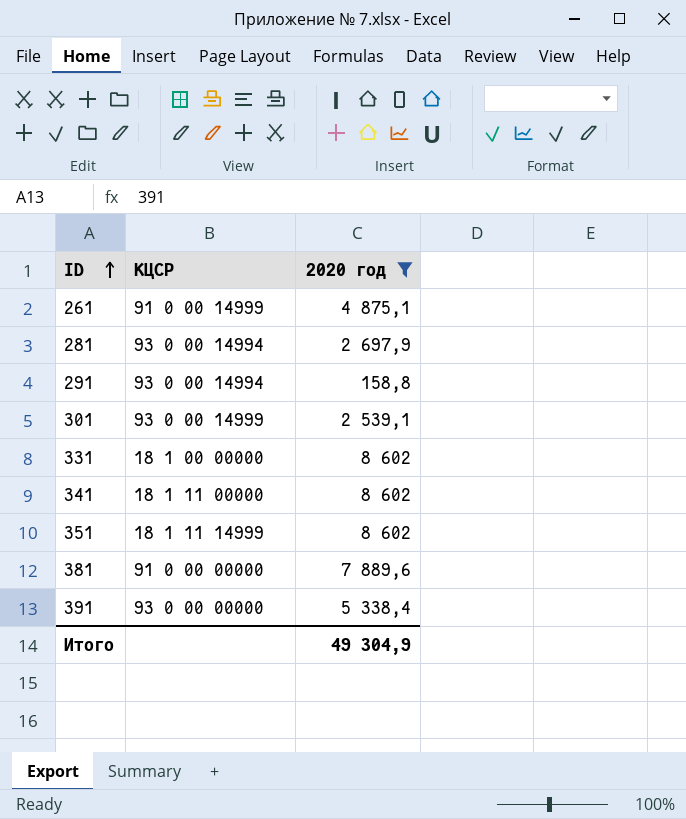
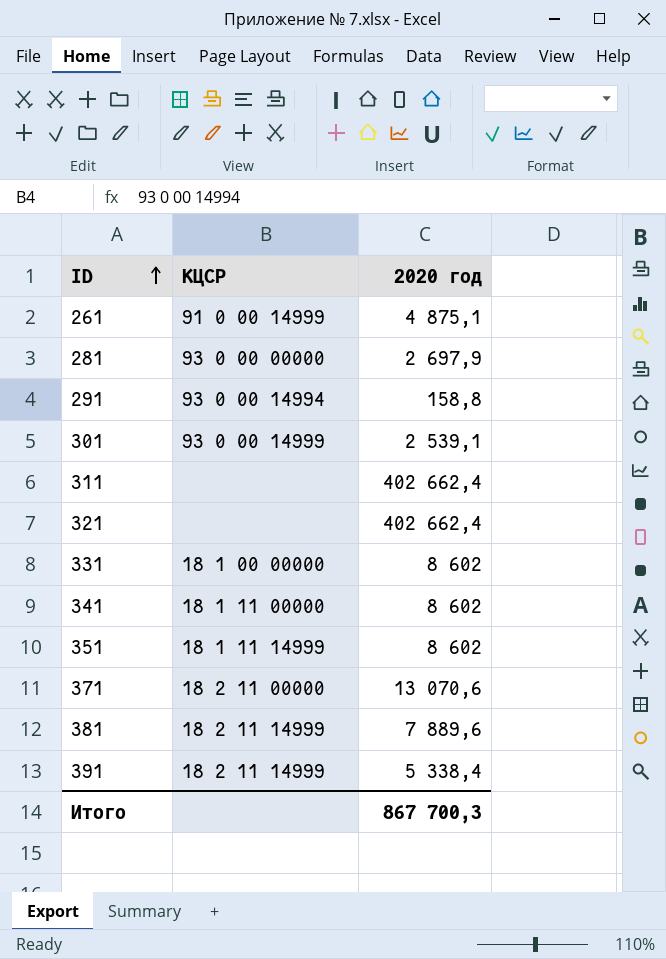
filter: 2020 год <= 8 602 -> none
281 | КЦСР: 93 0 00 14994 -> 93 0 00 00000
381 | КЦСР: 91 0 00 00000 -> 18 2 11 14999
391 | КЦСР: 93 0 00 00000 -> 18 2 11 14999
Итого | 2020 год: 49 304,9 -> 867 700,3

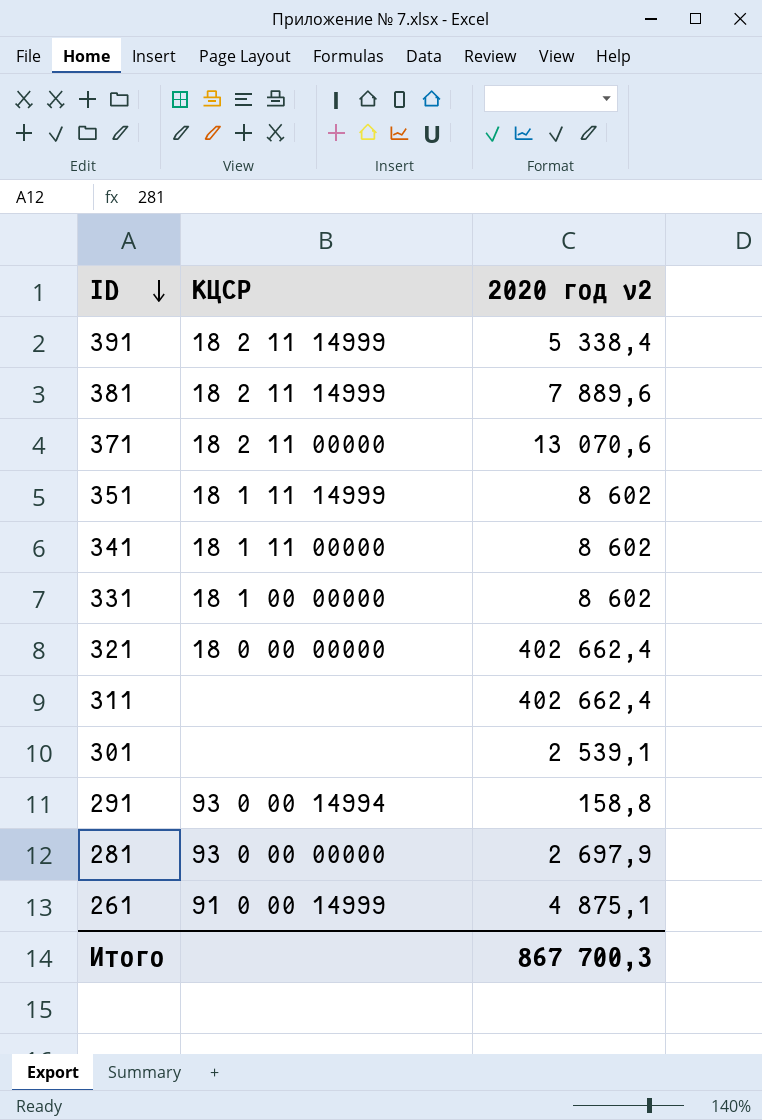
row order: ID ascending -> ID descending
column name: 2020 год -> 2020 год v2
321 | КЦСР: none -> 18 0 00 00000
301 | КЦСР: 93 0 00 14999 -> none

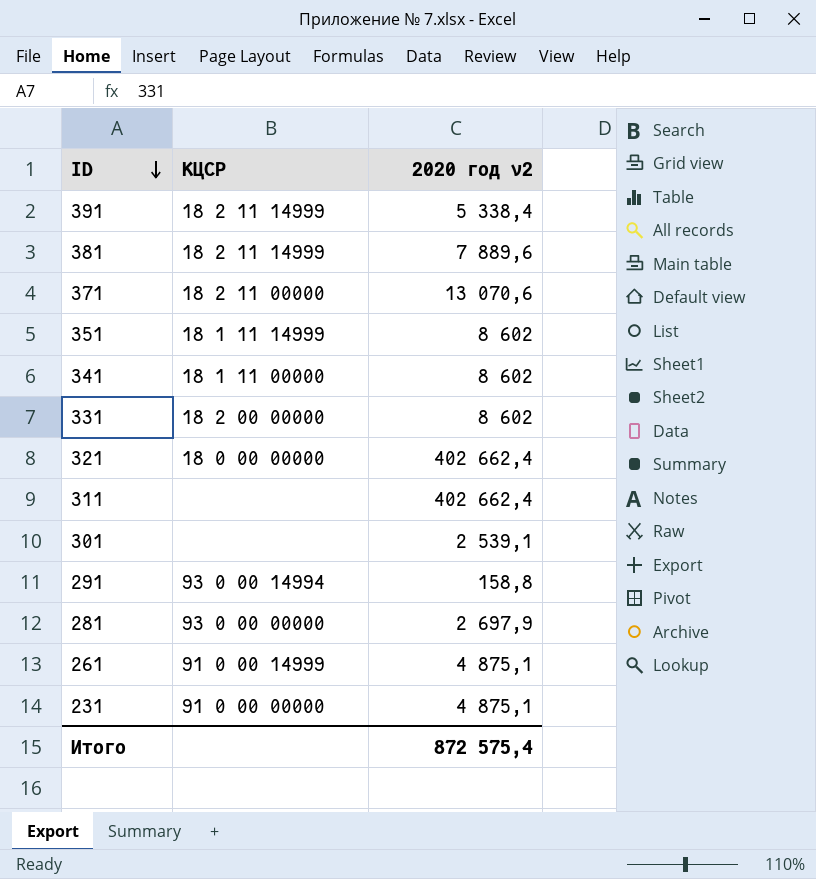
331 | КЦСР: 18 1 00 00000 -> 18 2 00 00000
row 231: none -> 91 0 00 00000 | 4 875,1
Итого | 2020 год v2: 867 700,3 -> 872 575,4

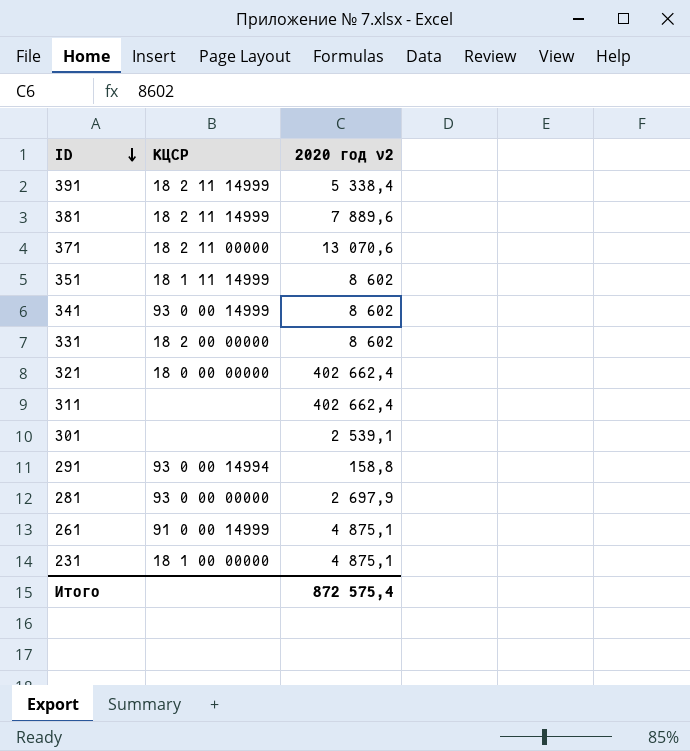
341 | КЦСР: 18 1 11 00000 -> 93 0 00 14999
231 | КЦСР: 91 0 00 00000 -> 18 1 00 00000

